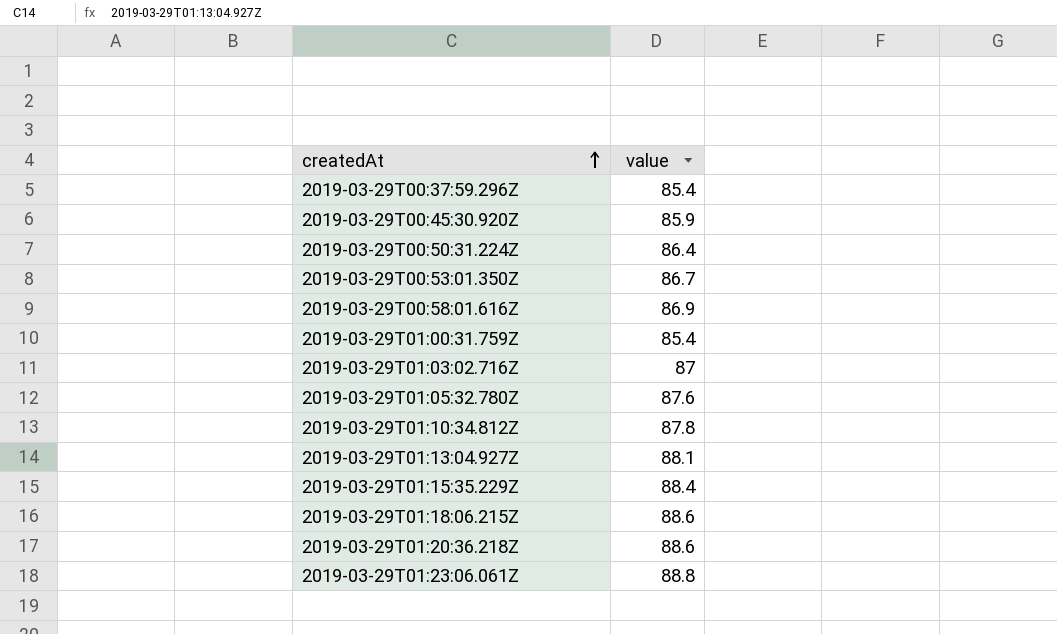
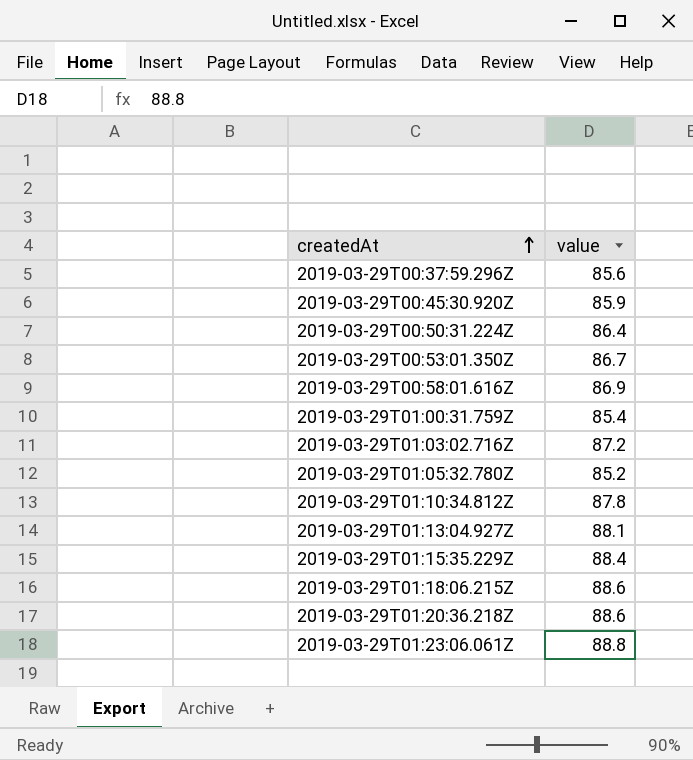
2019-03-29T00:37:59.296Z | value: 85.4 -> 85.6
2019-03-29T01:03:02.716Z | value: 87 -> 87.2
2019-03-29T01:05:32.780Z | value: 87.6 -> 85.2

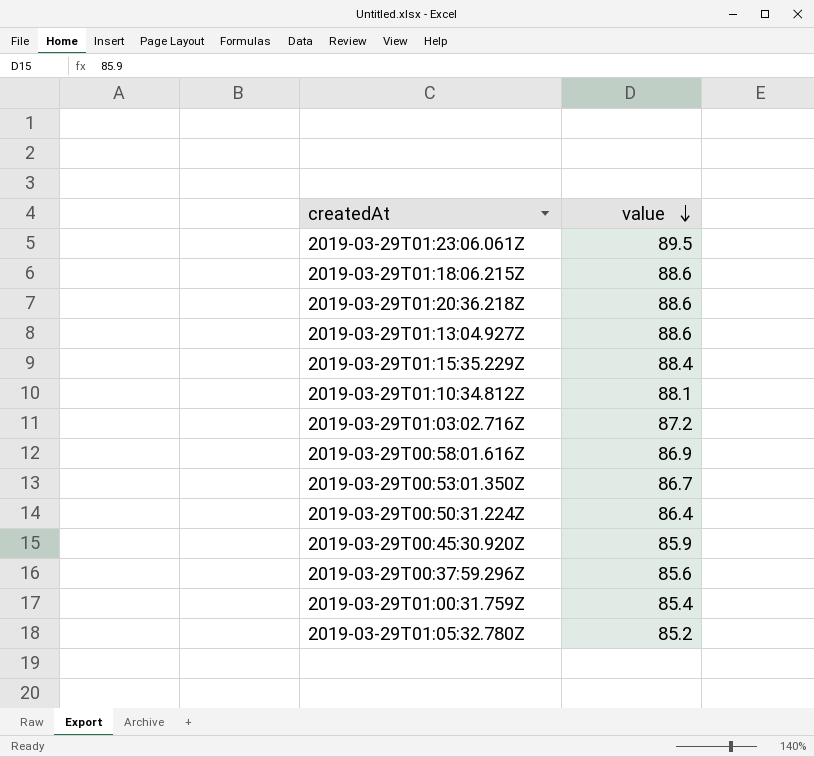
row order: createdAt ascending -> value descending
2019-03-29T01:23:06.061Z | value: 88.8 -> 89.5
2019-03-29T01:13:04.927Z | value: 88.1 -> 88.6
2019-03-29T01:10:34.812Z | value: 87.8 -> 88.1

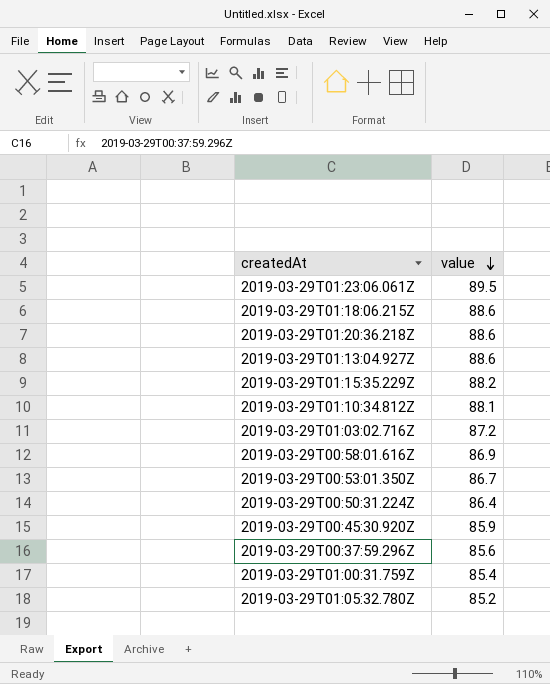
2019-03-29T01:15:35.229Z | value: 88.4 -> 88.2

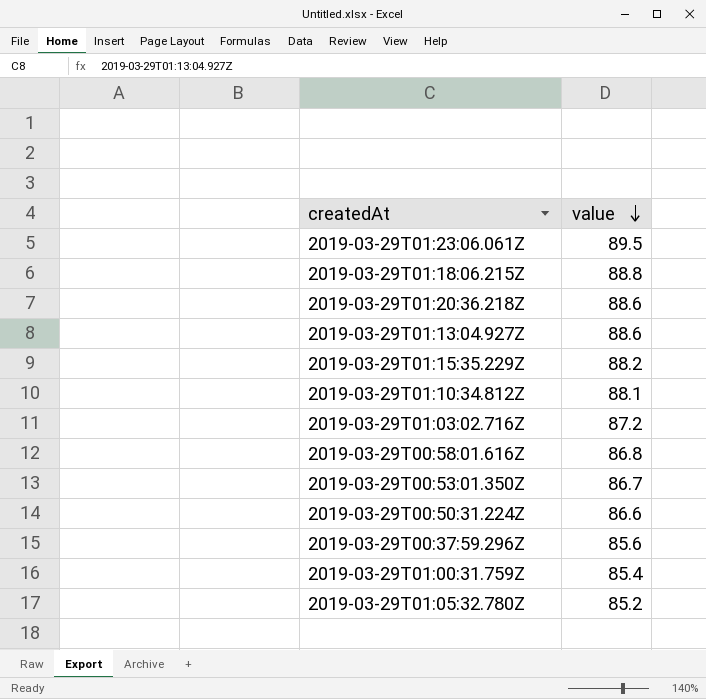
row 2019-03-29T00:45:30.920Z: 85.9 -> none
2019-03-29T01:18:06.215Z | value: 88.6 -> 88.8
2019-03-29T00:58:01.616Z | value: 86.9 -> 86.8
2019-03-29T00:50:31.224Z | value: 86.4 -> 86.6

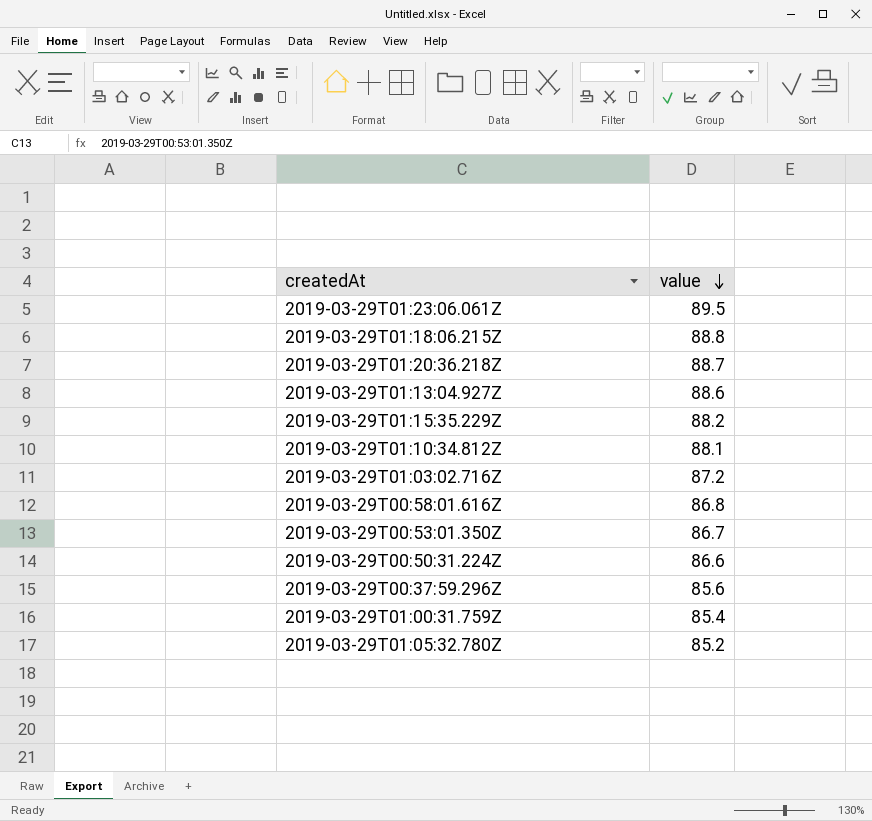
2019-03-29T01:20:36.218Z | value: 88.6 -> 88.7

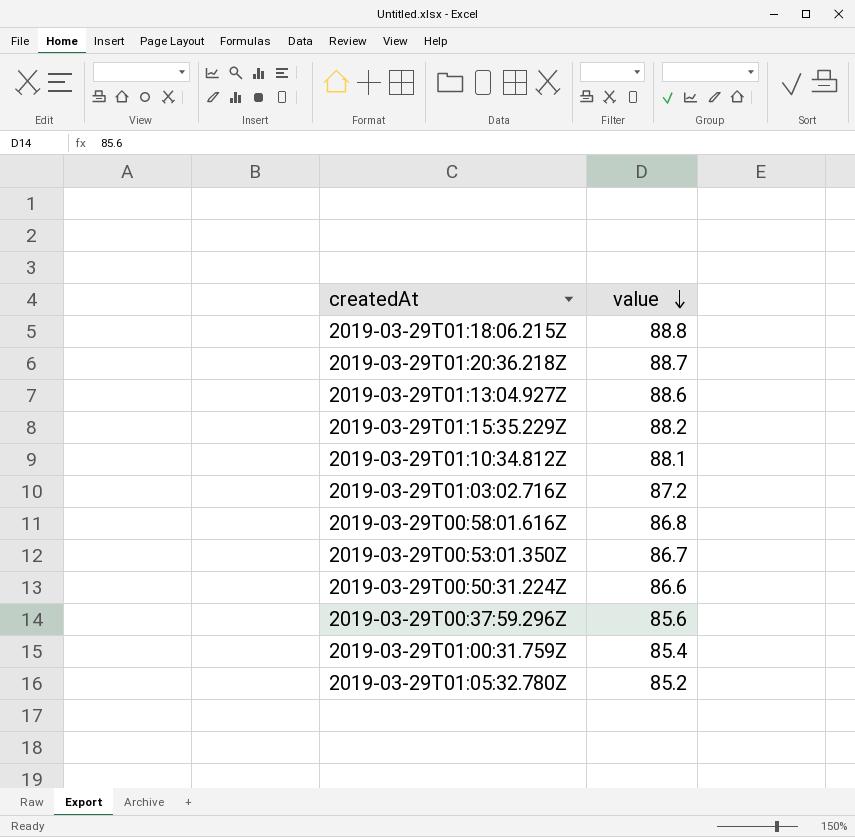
row 2019-03-29T01:23:06.061Z: 89.5 -> none

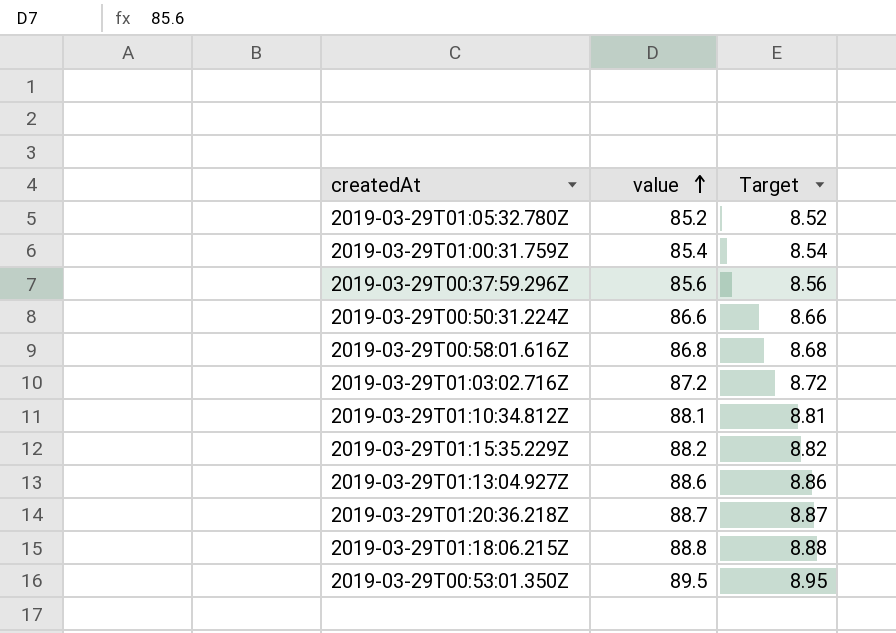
row order: value descending -> value ascending
column Target | formula: none -> [value] * 0.1
2019-03-29T00:53:01.350Z | value: 86.7 -> 89.5

